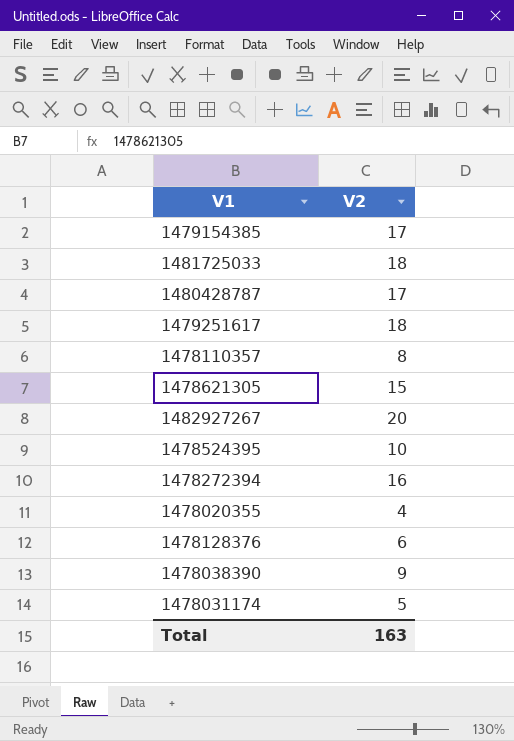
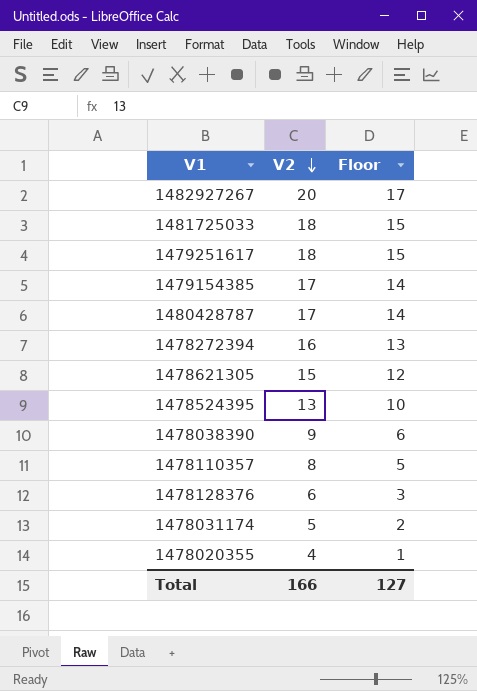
row order: none -> V2 descending
column Floor | formula: none -> [V2] - 3
1478524395 | V2: 10 -> 13
Total | V2: 163 -> 166

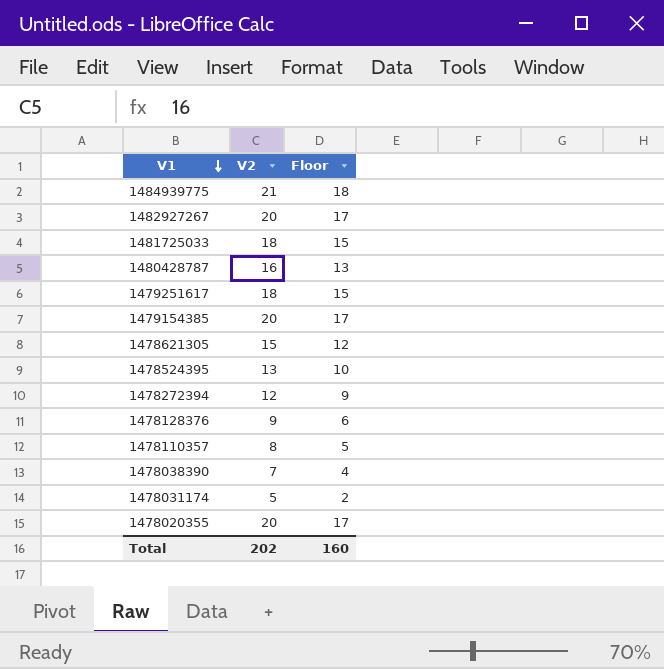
row order: V2 descending -> V1 descending
row 1484939775: none -> 21 | 18
1480428787 | V2: 17 -> 16
1480428787 | Floor: 14 -> 13
1479154385 | V2: 17 -> 20
1479154385 | Floor: 14 -> 17
1478272394 | V2: 16 -> 12
1478272394 | Floor: 13 -> 9
1478128376 | V2: 6 -> 9
1478128376 | Floor: 3 -> 6
1478038390 | V2: 9 -> 7
1478038390 | Floor: 6 -> 4
1478020355 | V2: 4 -> 20
1478020355 | Floor: 1 -> 17
Total | V2: 166 -> 202
Total | Floor: 127 -> 160

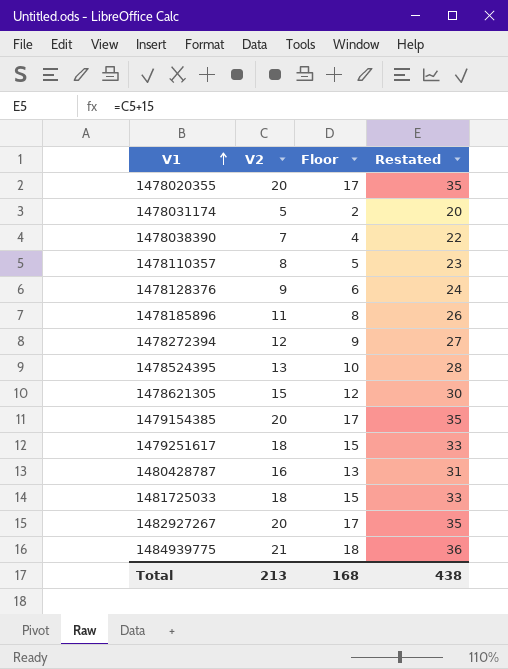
row order: V1 descending -> V1 ascending
column Restated | formula: none -> [V2] + 15
row 1478185896: none -> 11 | 8 | 26
Total | V2: 202 -> 213
Total | Floor: 160 -> 168

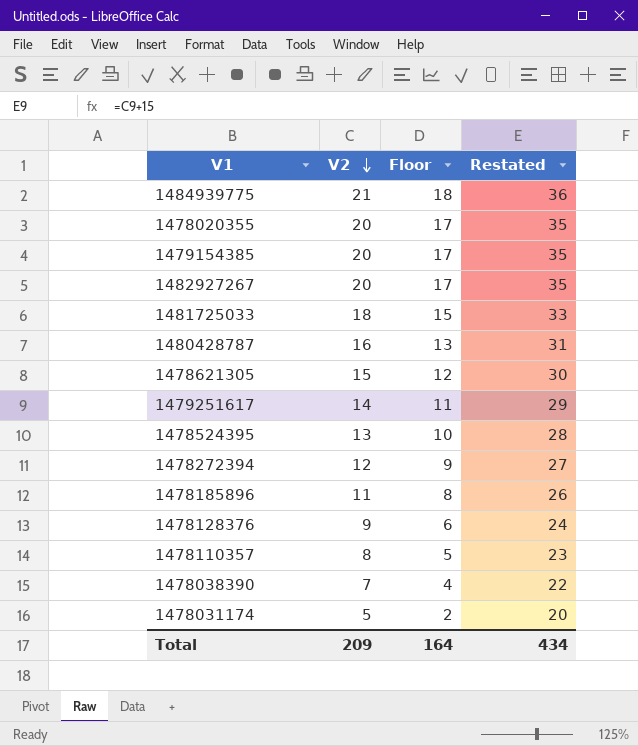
row order: V1 ascending -> V2 descending
1479251617 | V2: 18 -> 14
1479251617 | Floor: 15 -> 11
1479251617 | Restated: 33 -> 29
Total | V2: 213 -> 209
Total | Floor: 168 -> 164
Total | Restated: 438 -> 434

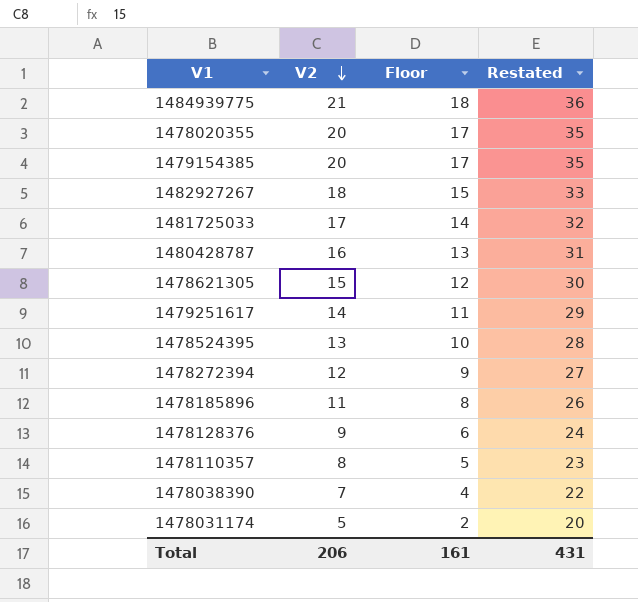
1482927267 | V2: 20 -> 18
1482927267 | Floor: 17 -> 15
1482927267 | Restated: 35 -> 33
1481725033 | V2: 18 -> 17
1481725033 | Floor: 15 -> 14
1481725033 | Restated: 33 -> 32
Total | V2: 209 -> 206
Total | Floor: 164 -> 161
Total | Restated: 434 -> 431

